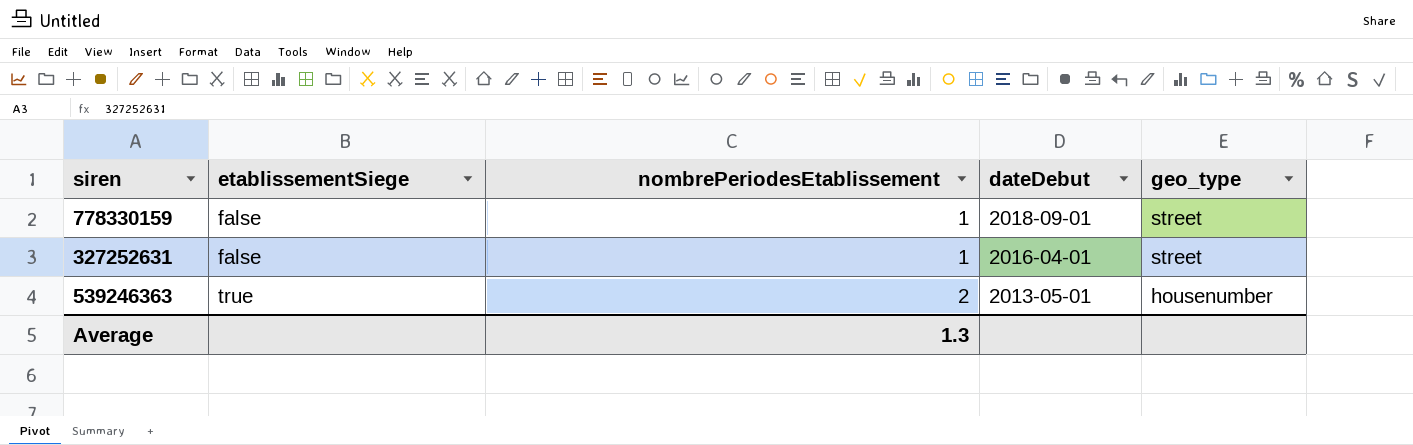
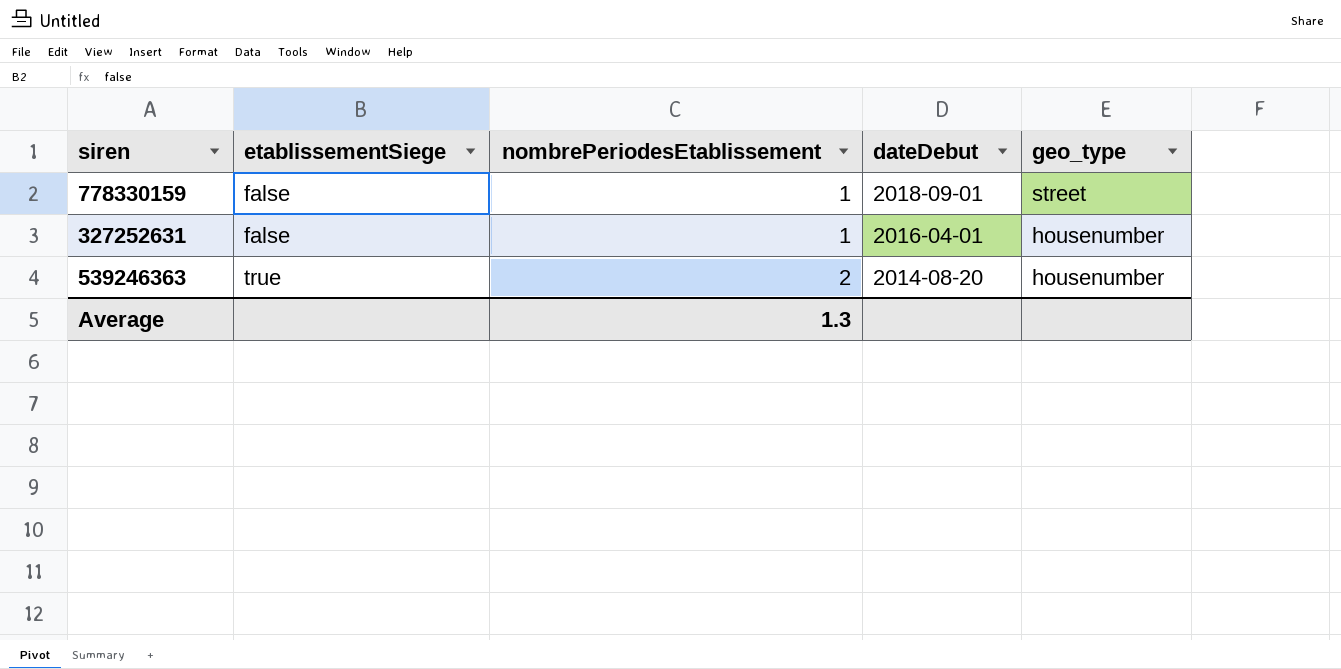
327252631 | geo_type: street -> housenumber
539246363 | dateDebut: 2013-05-01 -> 2014-08-20

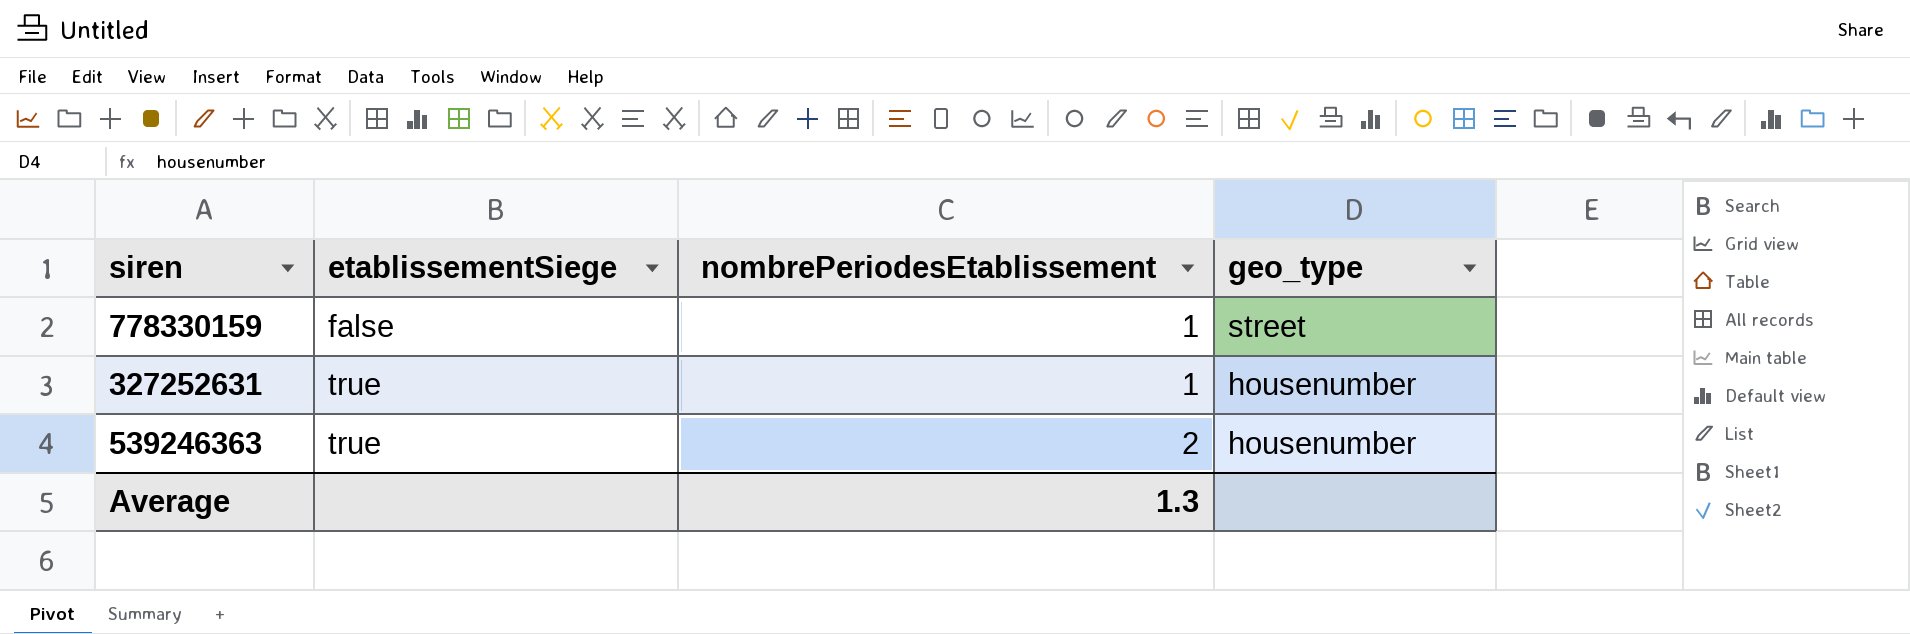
column dateDebut | position: 4 -> none
327252631 | etablissementSiege: false -> true

